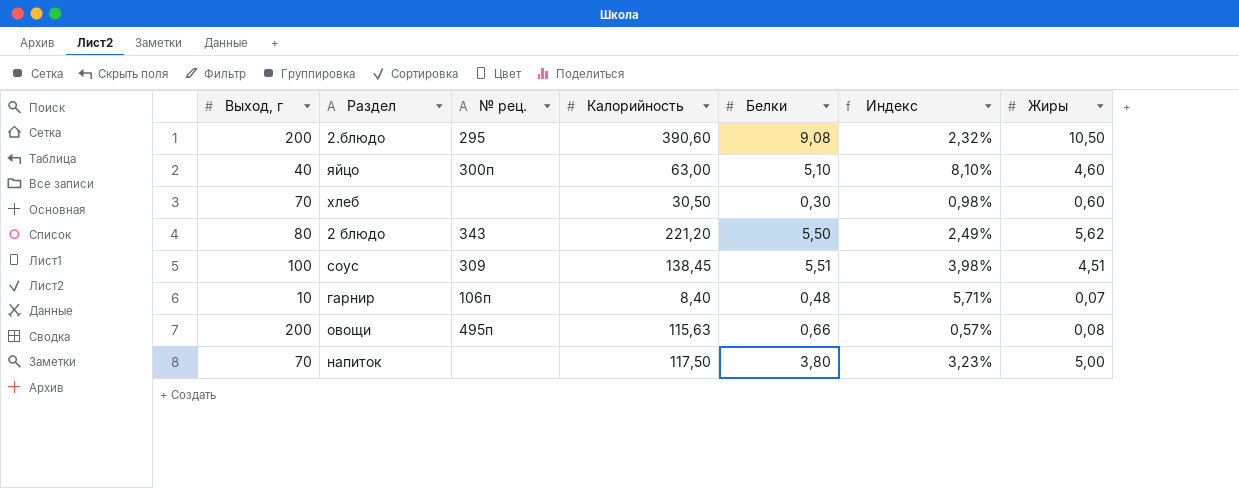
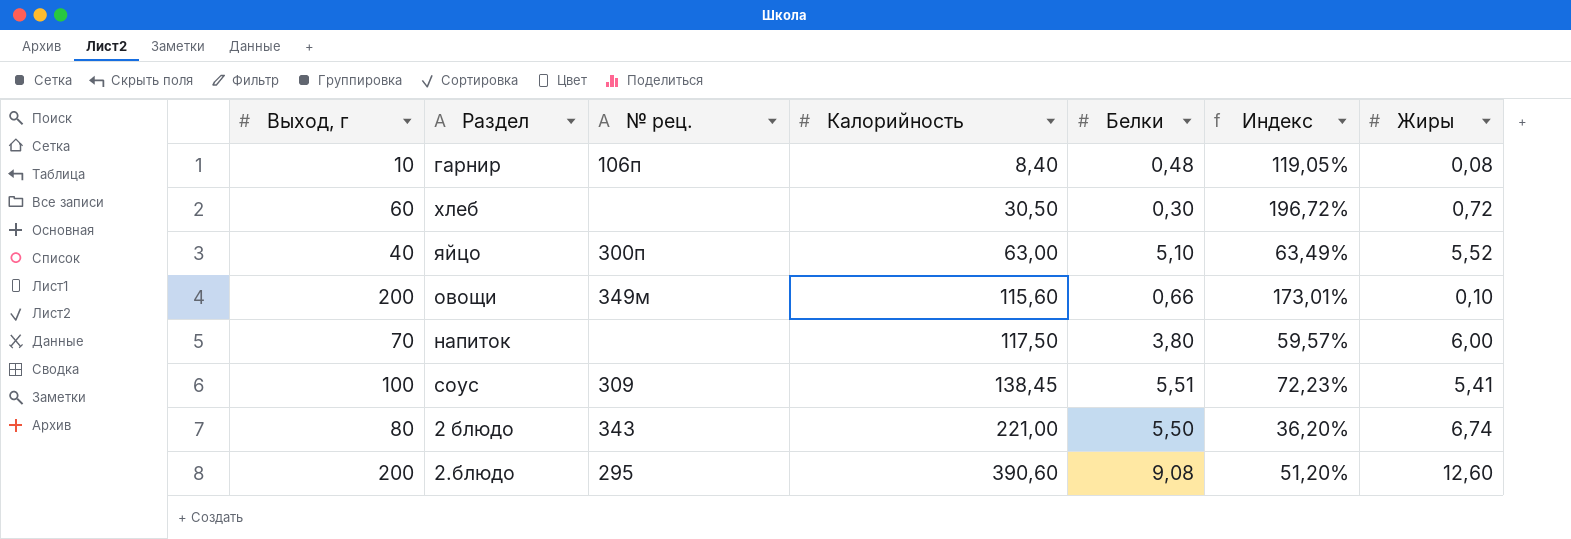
row order: none -> Калорийность ascending
column Индекс | formula: [Белки] / [Калорийность] -> [Выход, г] / [Калорийность]
гарнир | Жиры: 0,07 -> 0,08
хлеб | Выход, г: 70 -> 60
хлеб | Жиры: 0,60 -> 0,72
яйцо | Жиры: 4,60 -> 5,52
овощи | № рец.: 495п -> 349м
овощи | Калорийность: 115,63 -> 115,60
овощи | Жиры: 0,08 -> 0,10
напиток | Жиры: 5,00 -> 6,00
соус | Жиры: 4,51 -> 5,41
2 блюдо | Калорийность: 221,20 -> 221,00
2 блюдо | Жиры: 5,62 -> 6,74
2.блюдо | Жиры: 10,50 -> 12,60

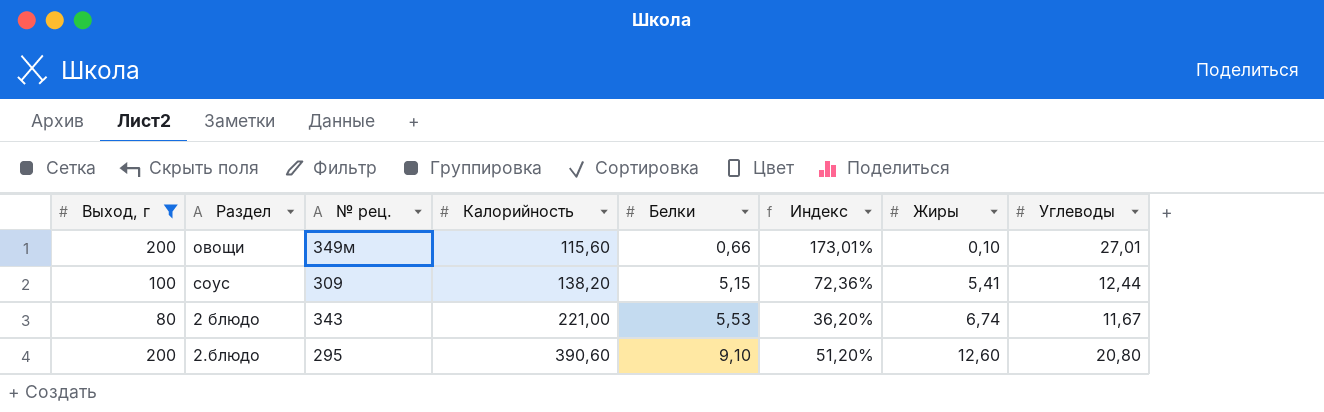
filter: none -> Выход, г >= 80
column Углеводы | position: none -> 8
соус | Калорийность: 138,45 -> 138,20
соус | Белки: 5,51 -> 5,15
соус | Индекс: 72,23% -> 72,36%
2 блюдо | Белки: 5,50 -> 5,53
2.блюдо | Белки: 9,08 -> 9,10

